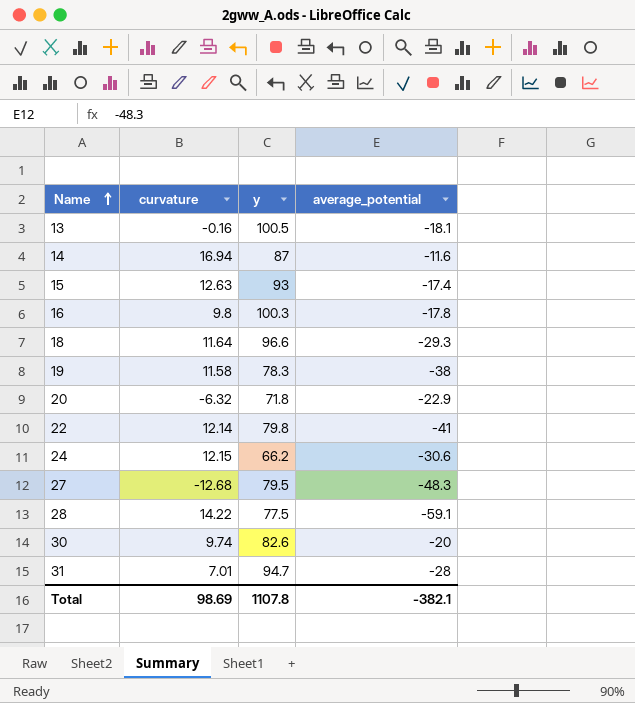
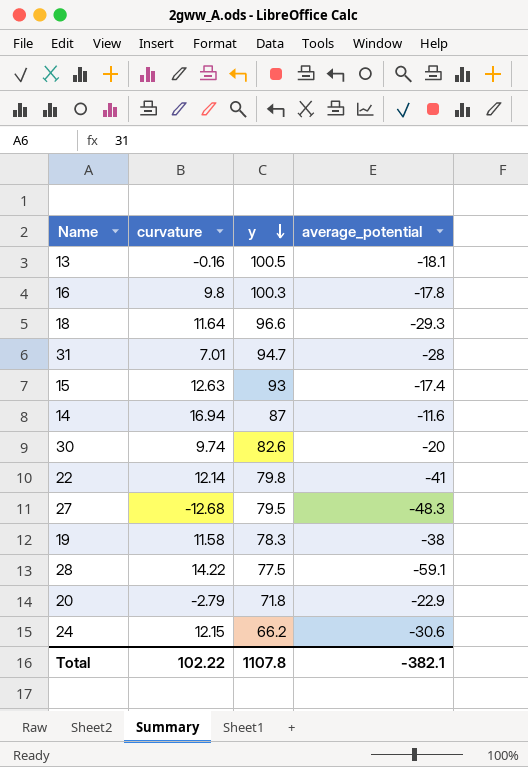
row order: Name ascending -> y descending
20 | curvature: -6.32 -> -2.79
Total | curvature: 98.69 -> 102.22

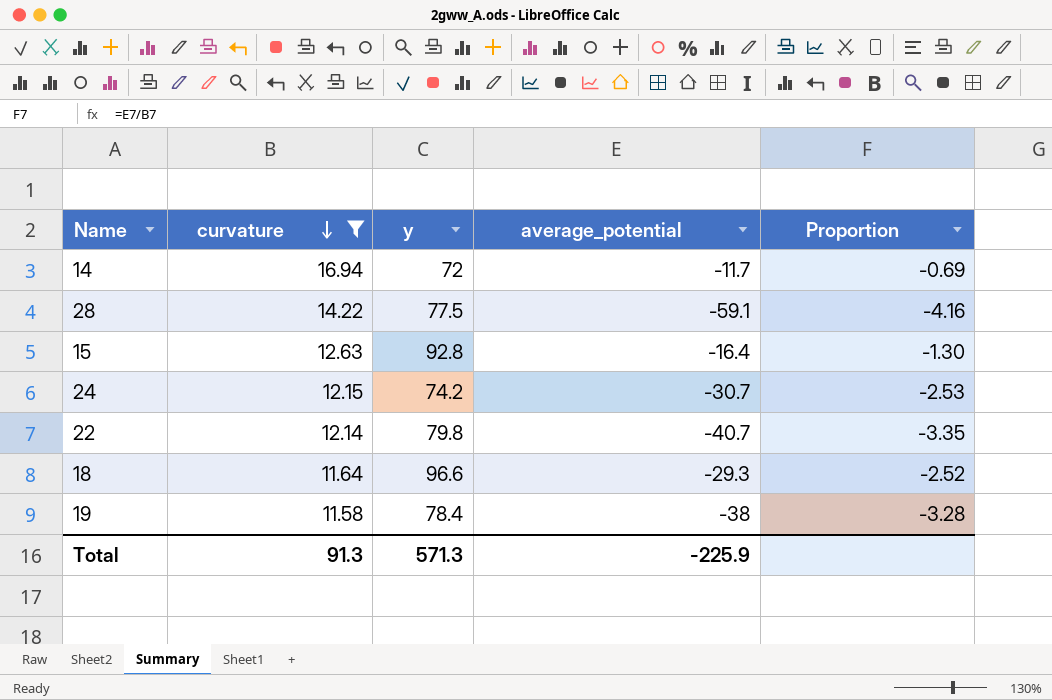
filter: none -> curvature >= 11.58
row order: y descending -> curvature descending
column Proportion | formula: none -> [average_potential] / [curvature]
14 | y: 87 -> 72
14 | average_potential: -11.6 -> -11.7
15 | y: 93 -> 92.8
15 | average_potential: -17.4 -> -16.4
24 | y: 66.2 -> 74.2
24 | average_potential: -30.6 -> -30.7
22 | average_potential: -41 -> -40.7
19 | y: 78.3 -> 78.4
Total | curvature: 102.22 -> 91.3
Total | y: 1107.8 -> 571.3
Total | average_potential: -382.1 -> -225.9

